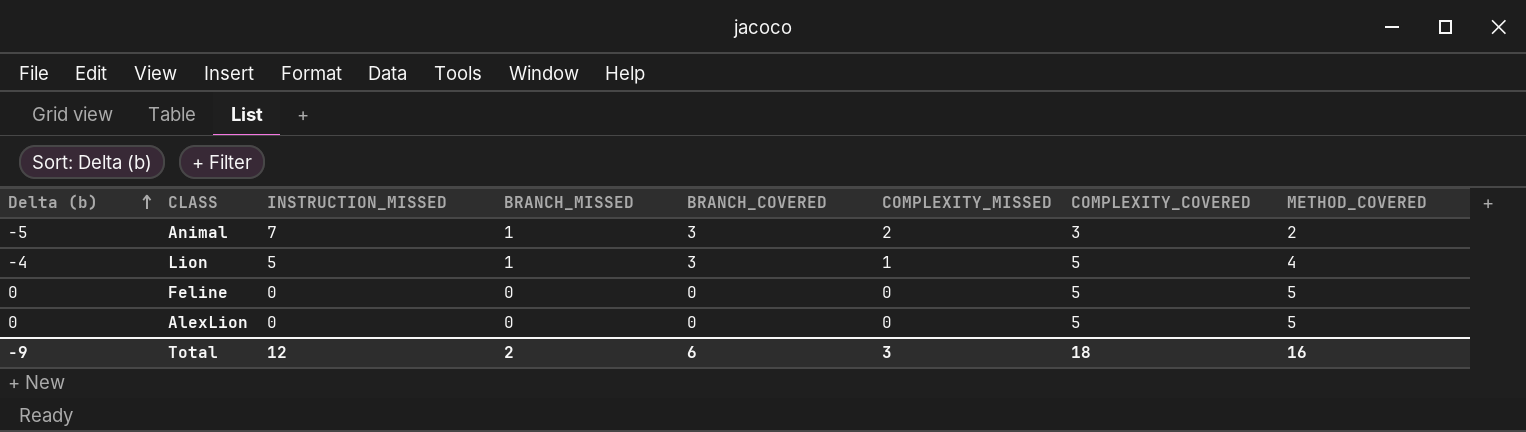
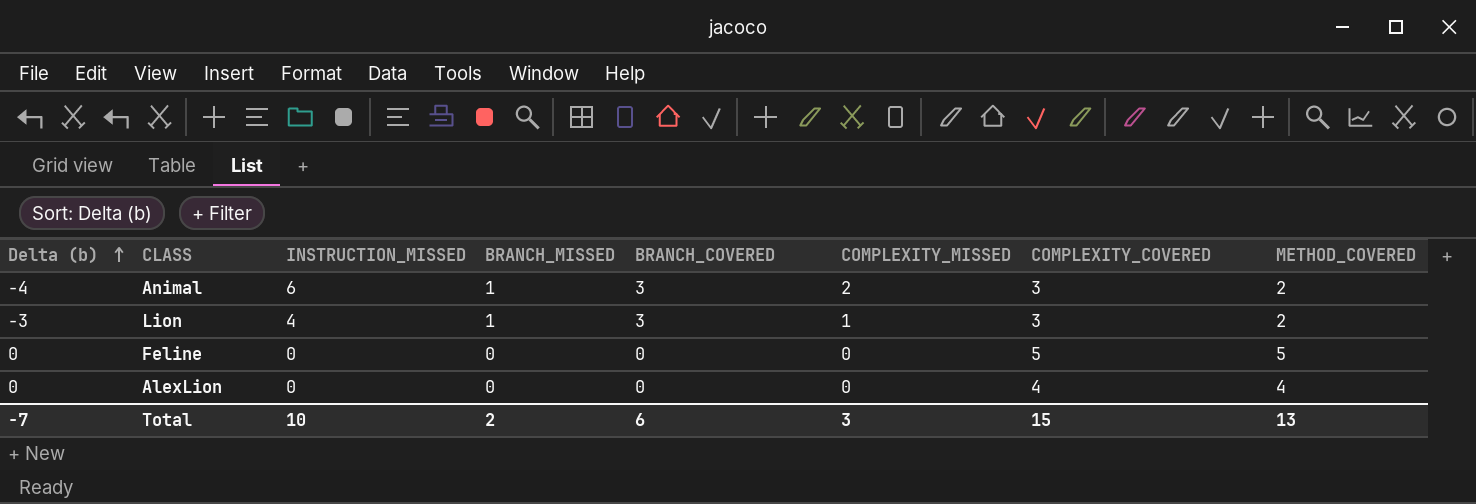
Animal | Delta (b): -5 -> -4
Animal | INSTRUCTION_MISSED: 7 -> 6
Lion | Delta (b): -4 -> -3
Lion | INSTRUCTION_MISSED: 5 -> 4
Lion | COMPLEXITY_COVERED: 5 -> 3
Lion | METHOD_COVERED: 4 -> 2
AlexLion | COMPLEXITY_COVERED: 5 -> 4
AlexLion | METHOD_COVERED: 5 -> 4
Total | Delta (b): -9 -> -7
Total | INSTRUCTION_MISSED: 12 -> 10
Total | COMPLEXITY_COVERED: 18 -> 15
Total | METHOD_COVERED: 16 -> 13

